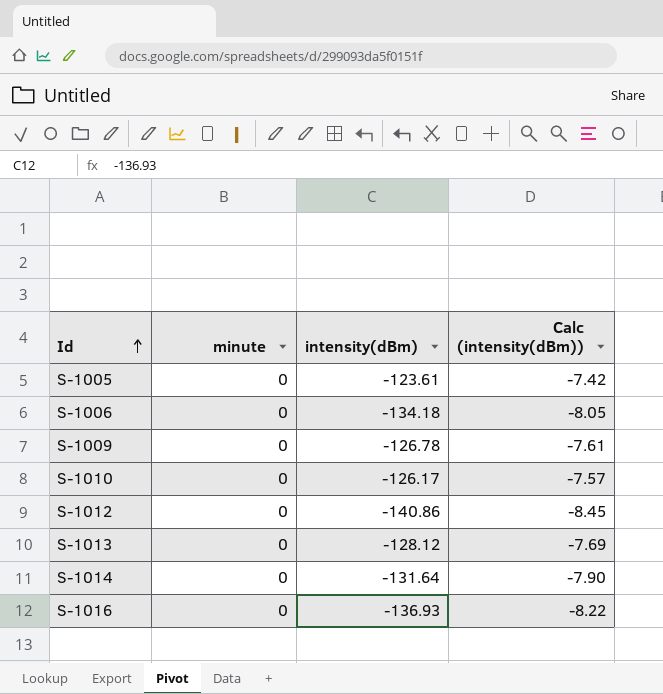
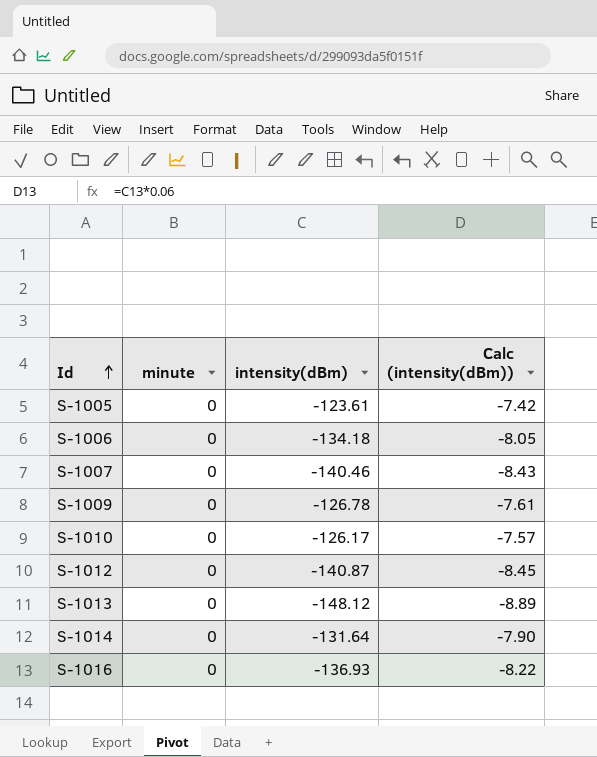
row S-1007: none -> 0 | -140.46 | -8.43
S-1012 | intensity(dBm): -140.86 -> -140.87
S-1013 | intensity(dBm): -128.12 -> -148.12
S-1013 | Calc (intensity(dBm)): -7.69 -> -8.89

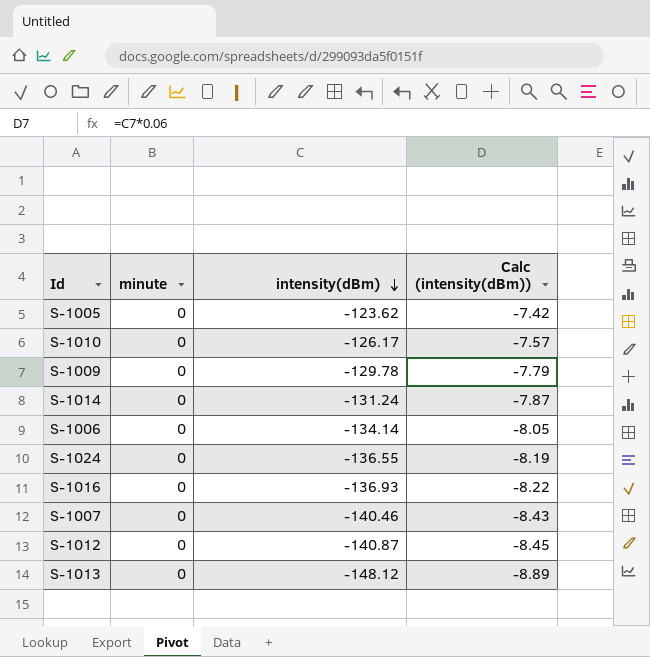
row order: Id ascending -> intensity(dBm) descending
S-1005 | intensity(dBm): -123.61 -> -123.62
S-1009 | intensity(dBm): -126.78 -> -129.78
S-1009 | Calc (intensity(dBm)): -7.61 -> -7.79
S-1014 | intensity(dBm): -131.64 -> -131.24
S-1014 | Calc (intensity(dBm)): -7.90 -> -7.87
S-1006 | intensity(dBm): -134.18 -> -134.14
row S-1024: none -> 0 | -136.55 | -8.19

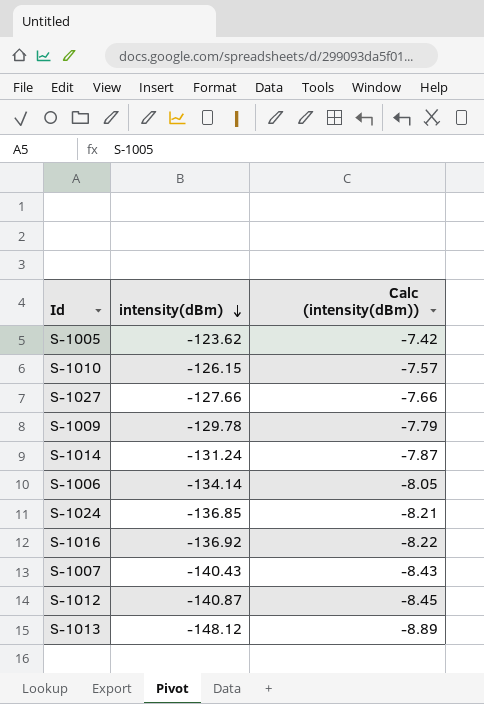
column minute | position: 2 -> none
S-1010 | intensity(dBm): -126.17 -> -126.15
row S-1027: none -> -127.66 | -7.66
S-1024 | intensity(dBm): -136.55 -> -136.85
S-1024 | Calc (intensity(dBm)): -8.19 -> -8.21
S-1016 | intensity(dBm): -136.93 -> -136.92
S-1007 | intensity(dBm): -140.46 -> -140.43

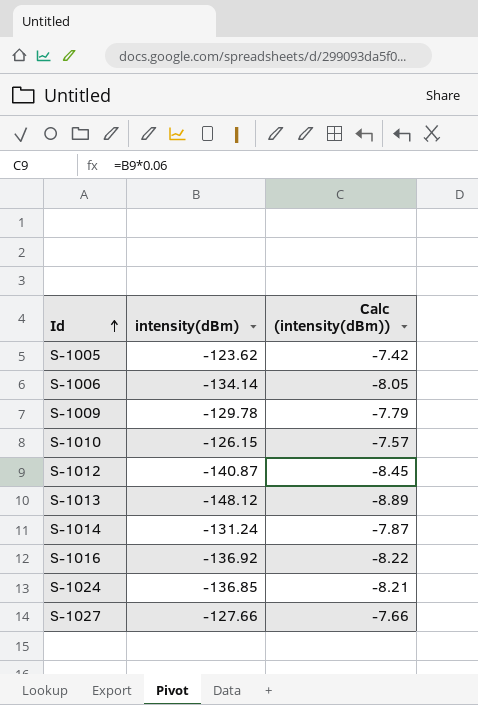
row order: intensity(dBm) descending -> Id ascending
row S-1007: -140.43 | -8.43 -> none

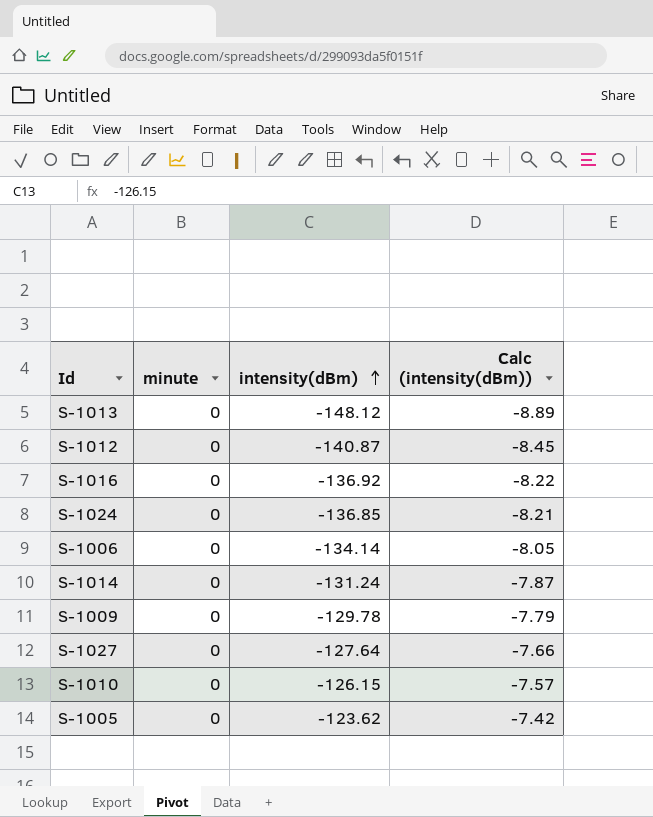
row order: Id ascending -> intensity(dBm) ascending
column minute | position: none -> 2
S-1027 | intensity(dBm): -127.66 -> -127.64

